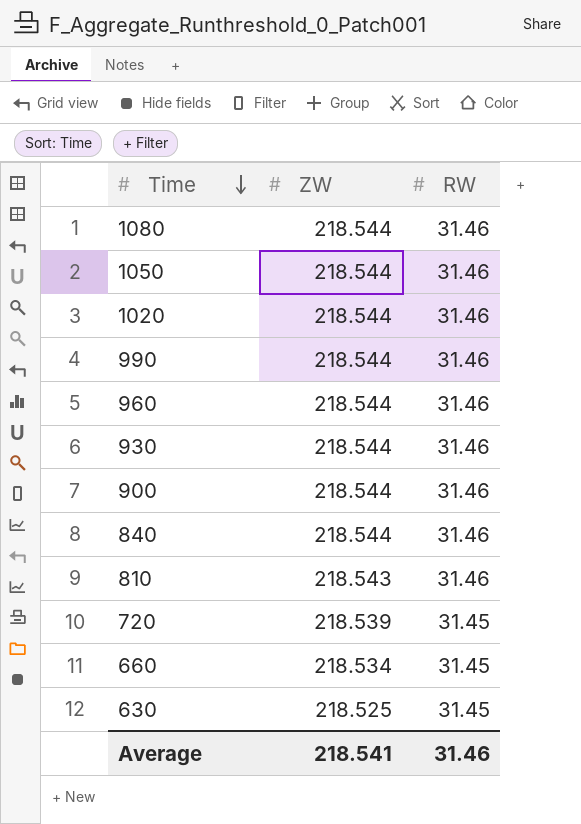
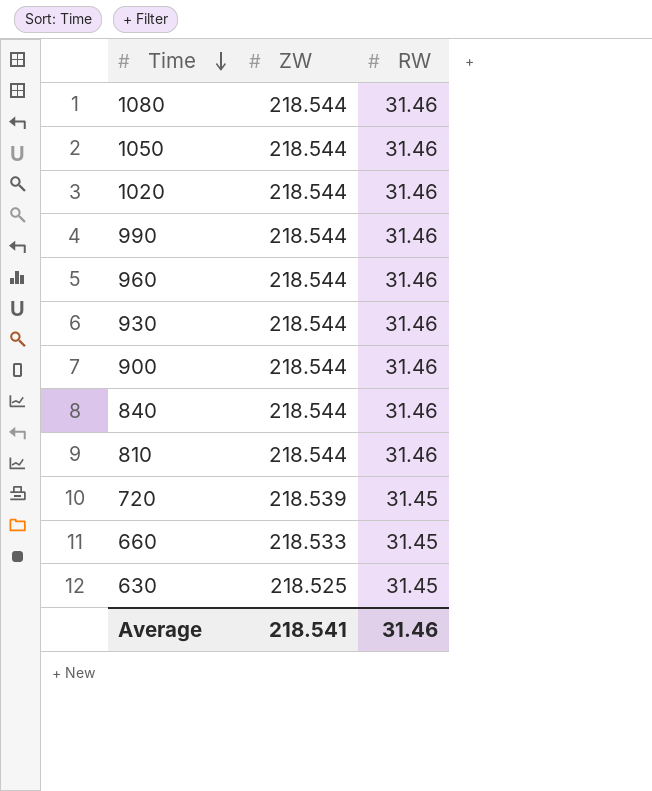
810 | ZW: 218.543 -> 218.544
660 | ZW: 218.534 -> 218.533

